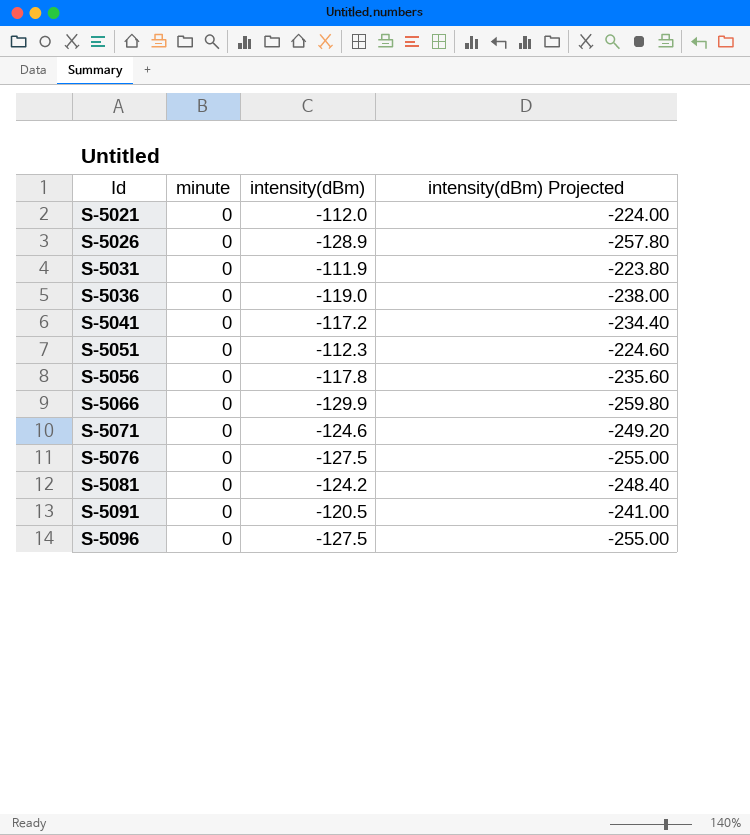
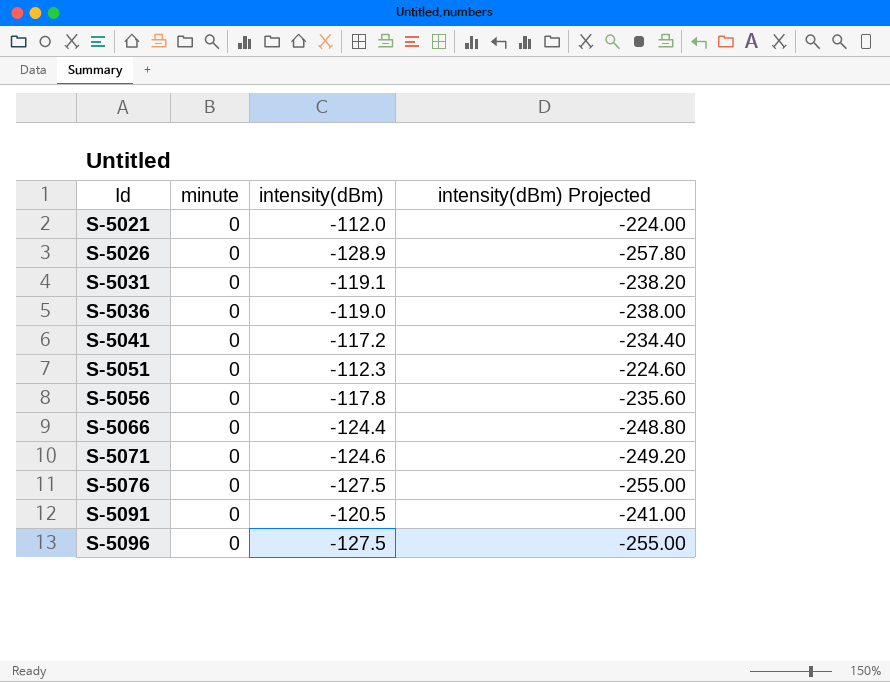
row S-5081: 0 | -124.2 | -248.40 -> none
S-5031 | intensity(dBm): -111.9 -> -119.1
S-5031 | intensity(dBm) Projected: -223.80 -> -238.20
S-5066 | intensity(dBm): -129.9 -> -124.4
S-5066 | intensity(dBm) Projected: -259.80 -> -248.80

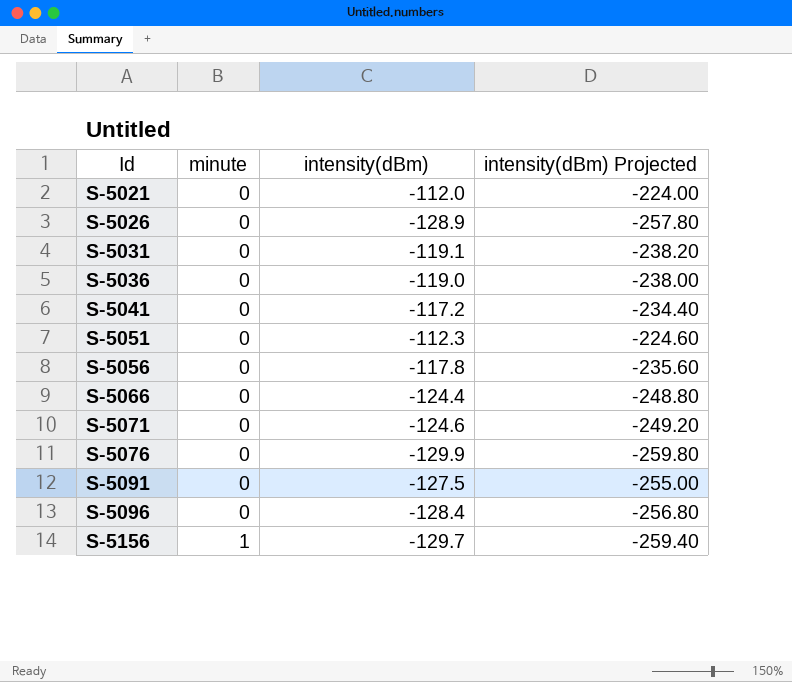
S-5076 | intensity(dBm): -127.5 -> -129.9
S-5076 | intensity(dBm) Projected: -255.00 -> -259.80
S-5091 | intensity(dBm): -120.5 -> -127.5
S-5091 | intensity(dBm) Projected: -241.00 -> -255.00
S-5096 | intensity(dBm): -127.5 -> -128.4
S-5096 | intensity(dBm) Projected: -255.00 -> -256.80
row S-5156: none -> 1 | -129.7 | -259.40

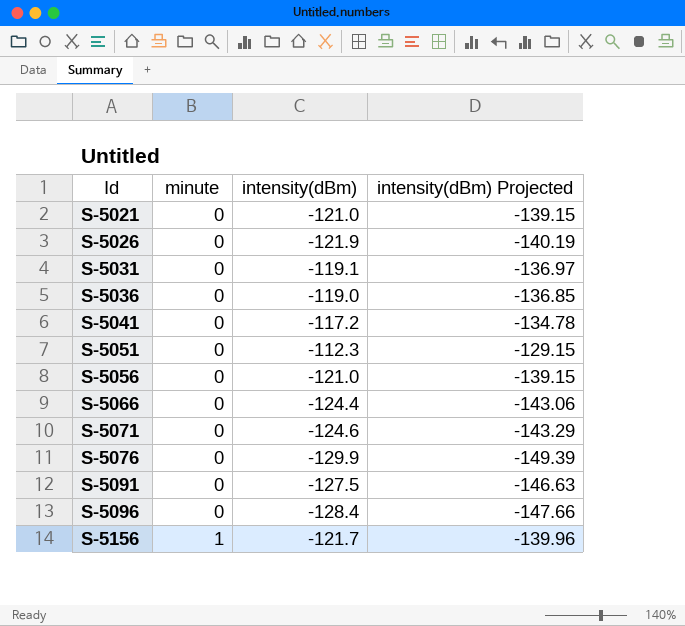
column intensity(dBm) Projected | formula: [intensity(dBm)] * 2 -> [intensity(dBm)] * 1.15
S-5021 | intensity(dBm): -112.0 -> -121.0
S-5026 | intensity(dBm): -128.9 -> -121.9
S-5056 | intensity(dBm): -117.8 -> -121.0
S-5156 | intensity(dBm): -129.7 -> -121.7

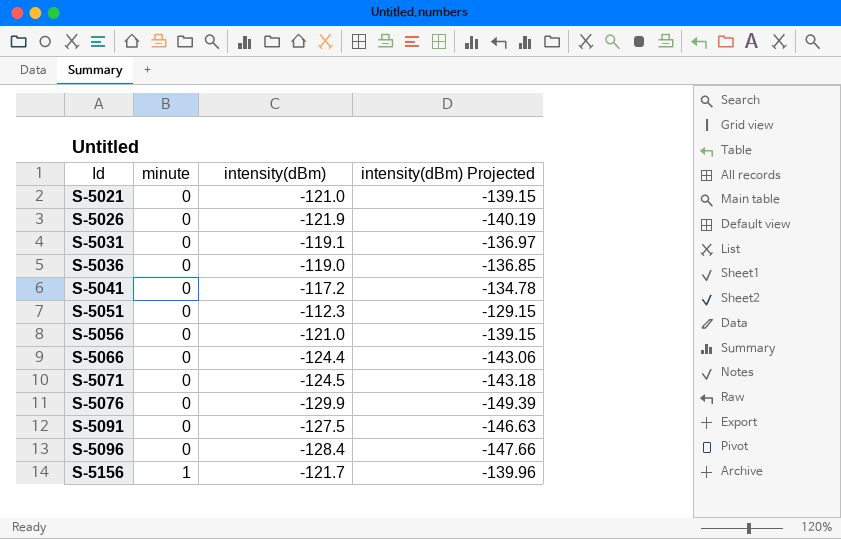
S-5071 | intensity(dBm): -124.6 -> -124.5
S-5071 | intensity(dBm) Projected: -143.29 -> -143.18

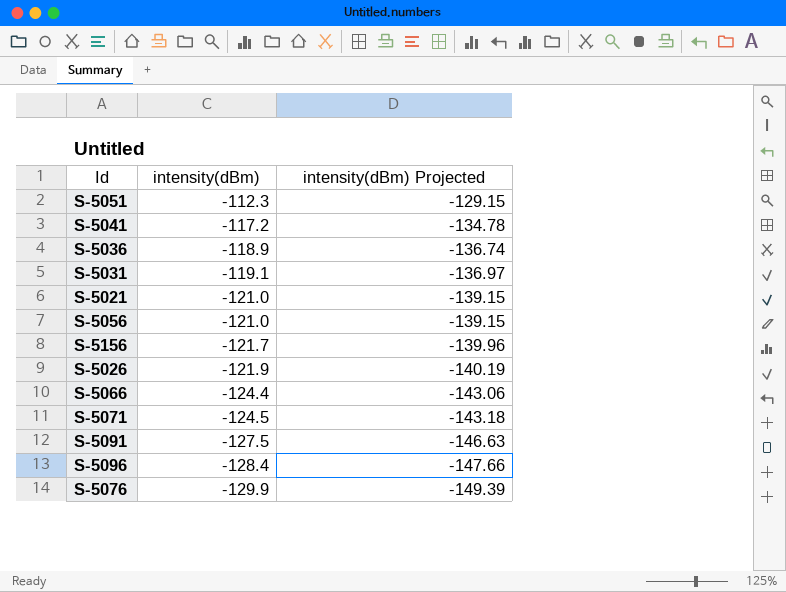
row order: Id ascending -> intensity(dBm) descending
column minute | position: 2 -> none
S-5036 | intensity(dBm): -119.0 -> -118.9
S-5036 | intensity(dBm) Projected: -136.85 -> -136.74

